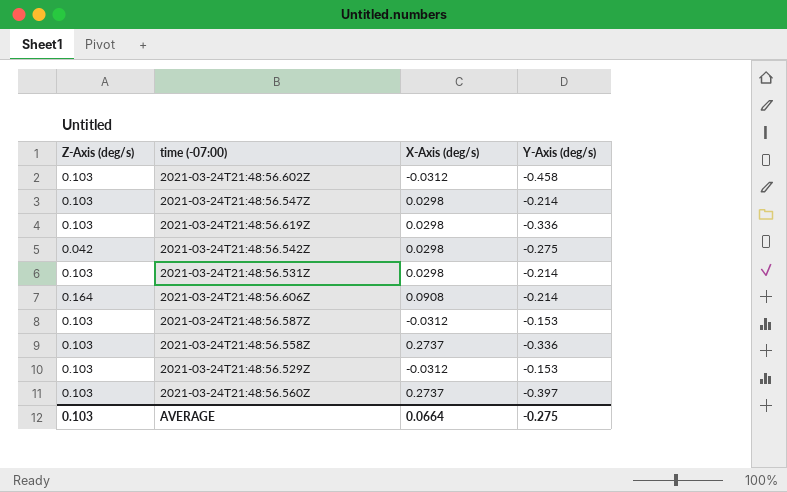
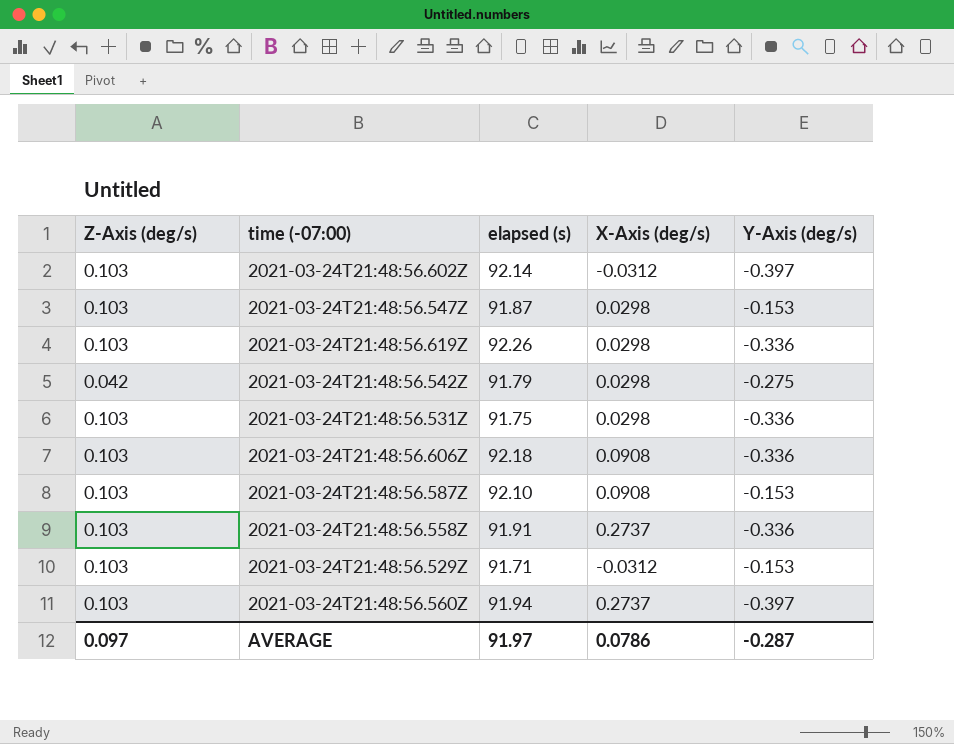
column elapsed (s) | position: none -> 3
2021-03-24T21:48:56.602Z | Y-Axis (deg/s): -0.458 -> -0.397
2021-03-24T21:48:56.547Z | Y-Axis (deg/s): -0.214 -> -0.153
2021-03-24T21:48:56.531Z | Y-Axis (deg/s): -0.214 -> -0.336
2021-03-24T21:48:56.606Z | Z-Axis (deg/s): 0.164 -> 0.103
2021-03-24T21:48:56.606Z | Y-Axis (deg/s): -0.214 -> -0.336
2021-03-24T21:48:56.587Z | X-Axis (deg/s): -0.0312 -> 0.0908
AVERAGE | Z-Axis (deg/s): 0.103 -> 0.097
AVERAGE | X-Axis (deg/s): 0.0664 -> 0.0786
AVERAGE | Y-Axis (deg/s): -0.275 -> -0.287

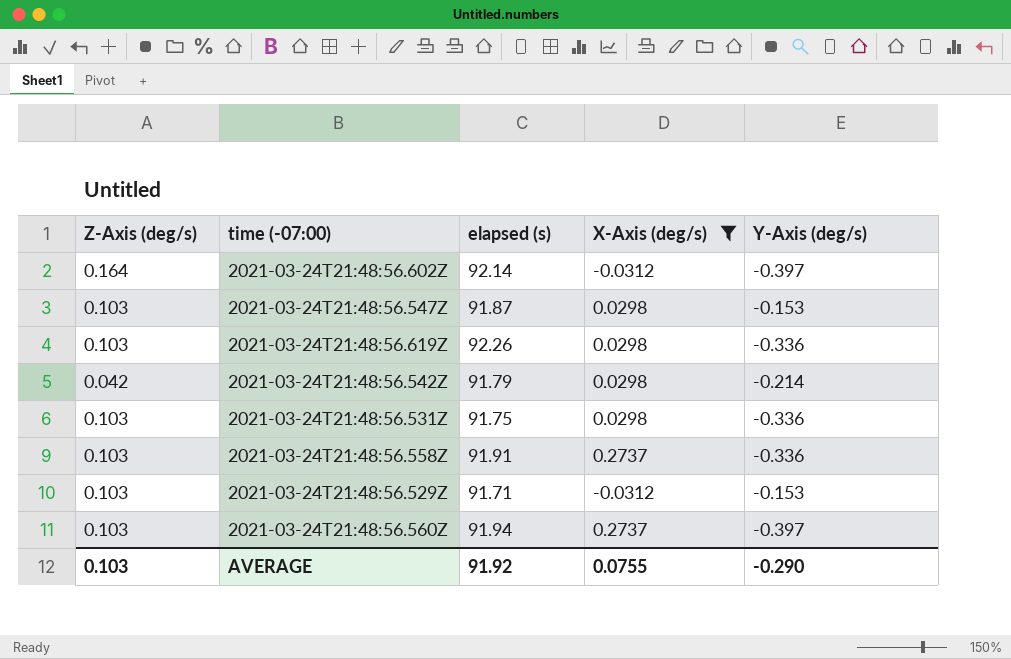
filter: none -> X-Axis (deg/s) != 0.0908
2021-03-24T21:48:56.602Z | Z-Axis (deg/s): 0.103 -> 0.164
2021-03-24T21:48:56.542Z | Y-Axis (deg/s): -0.275 -> -0.214
AVERAGE | Z-Axis (deg/s): 0.097 -> 0.103
AVERAGE | elapsed (s): 91.97 -> 91.92
AVERAGE | X-Axis (deg/s): 0.0786 -> 0.0755
AVERAGE | Y-Axis (deg/s): -0.287 -> -0.290

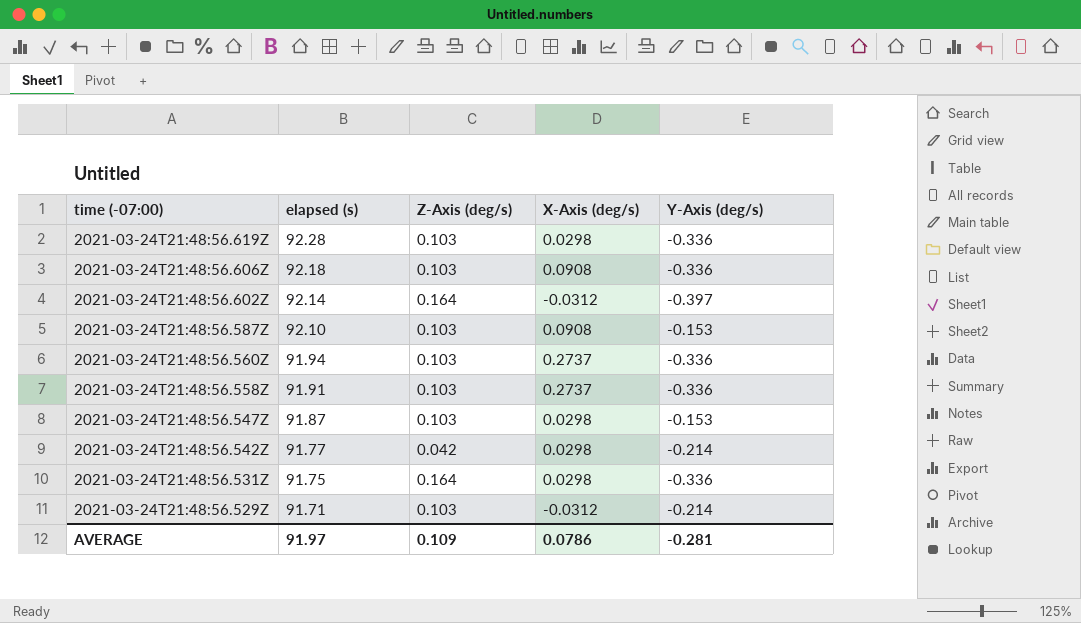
filter: X-Axis (deg/s) != 0.0908 -> none
row order: none -> time (-07:00) descending
column Z-Axis (deg/s) | position: 1 -> 3
2021-03-24T21:48:56.619Z | elapsed (s): 92.26 -> 92.28
2021-03-24T21:48:56.560Z | Y-Axis (deg/s): -0.397 -> -0.336
2021-03-24T21:48:56.542Z | elapsed (s): 91.79 -> 91.77
2021-03-24T21:48:56.531Z | Z-Axis (deg/s): 0.103 -> 0.164
2021-03-24T21:48:56.529Z | Y-Axis (deg/s): -0.153 -> -0.214
AVERAGE | elapsed (s): 91.92 -> 91.97
AVERAGE | Z-Axis (deg/s): 0.103 -> 0.109
AVERAGE | X-Axis (deg/s): 0.0755 -> 0.0786
AVERAGE | Y-Axis (deg/s): -0.290 -> -0.281

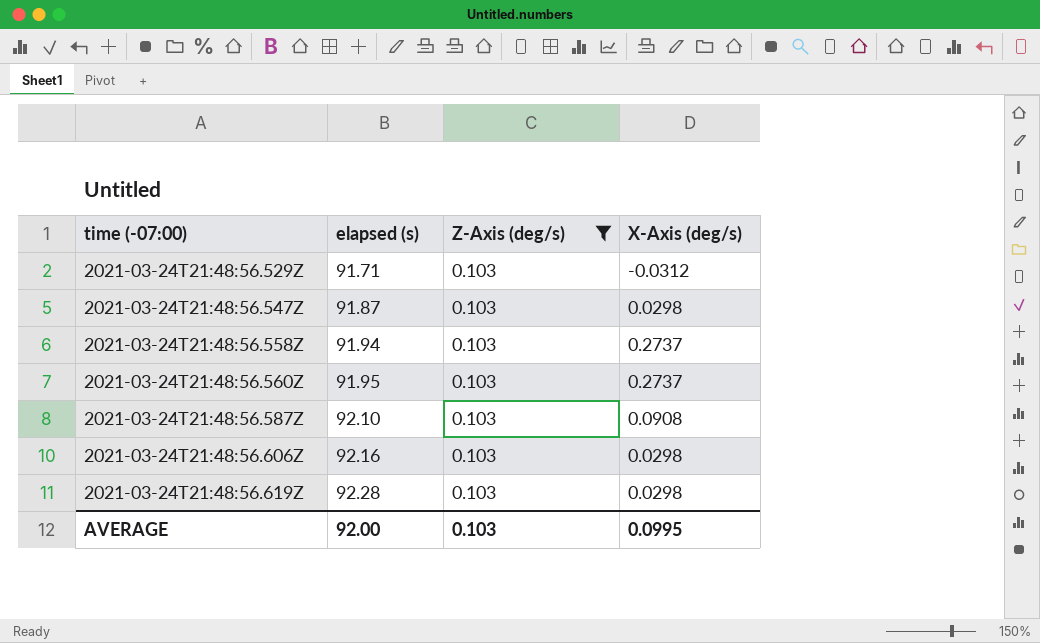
filter: none -> Z-Axis (deg/s) = 0.103
row order: time (-07:00) descending -> time (-07:00) ascending
column Y-Axis (deg/s) | position: 5 -> none
2021-03-24T21:48:56.558Z | elapsed (s): 91.91 -> 91.94
2021-03-24T21:48:56.560Z | elapsed (s): 91.94 -> 91.95
2021-03-24T21:48:56.606Z | elapsed (s): 92.18 -> 92.16
2021-03-24T21:48:56.606Z | X-Axis (deg/s): 0.0908 -> 0.0298
AVERAGE | elapsed (s): 91.97 -> 92.00
AVERAGE | Z-Axis (deg/s): 0.109 -> 0.103
AVERAGE | X-Axis (deg/s): 0.0786 -> 0.0995

